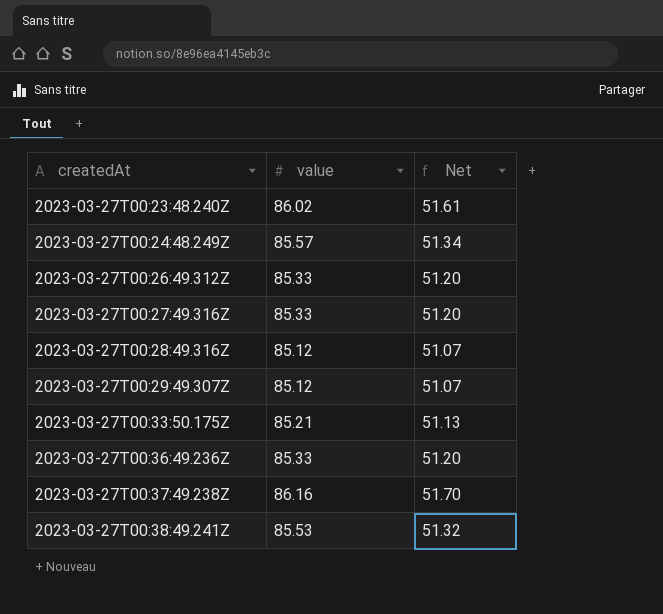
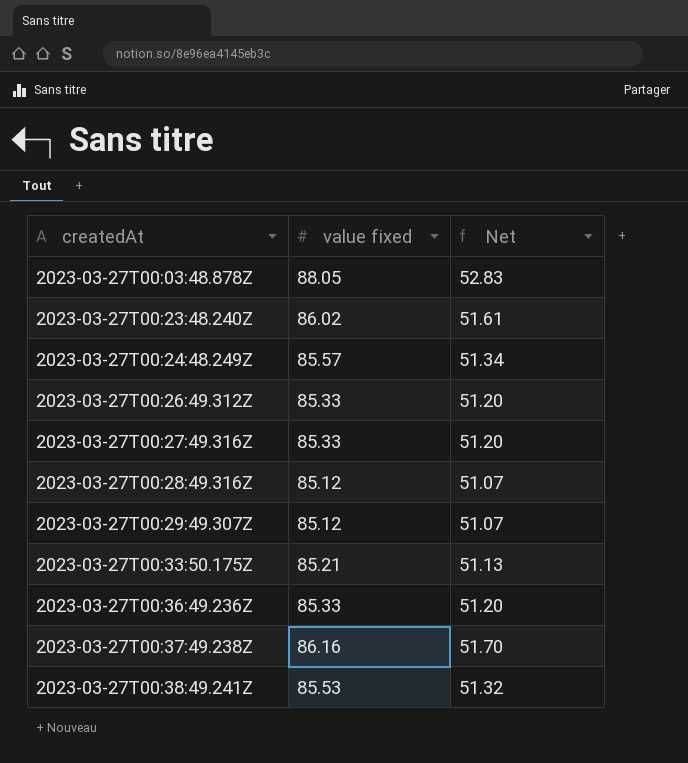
column name: value -> value fixed
row 2023-03-27T00:03:48.878Z: none -> 88.05 | 52.83

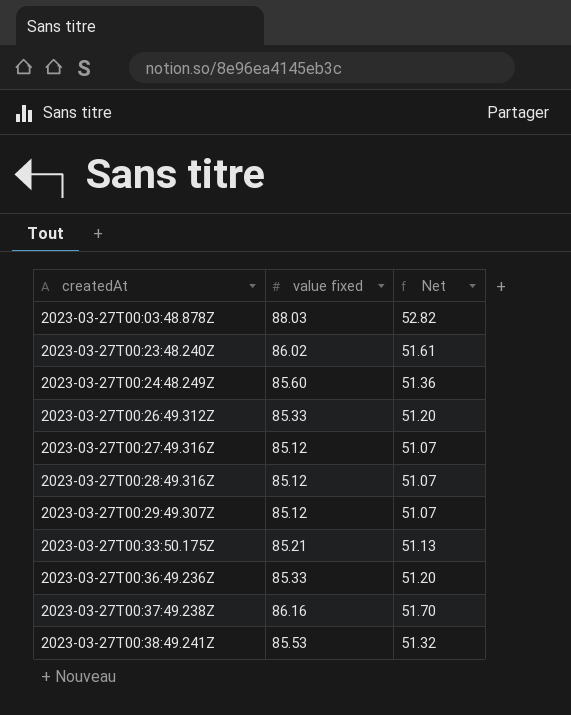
2023-03-27T00:03:48.878Z | value fixed: 88.05 -> 88.03
2023-03-27T00:03:48.878Z | Net: 52.83 -> 52.82
2023-03-27T00:24:48.249Z | value fixed: 85.57 -> 85.60
2023-03-27T00:24:48.249Z | Net: 51.34 -> 51.36
2023-03-27T00:27:49.316Z | value fixed: 85.33 -> 85.12
2023-03-27T00:27:49.316Z | Net: 51.20 -> 51.07

